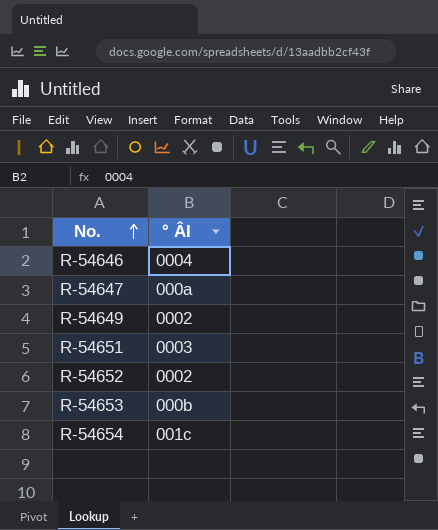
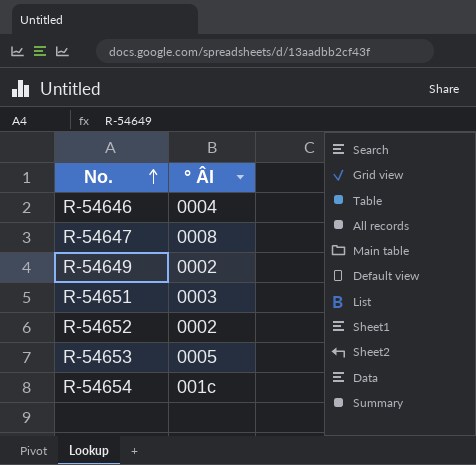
R-54647 | ° ÂI: 000a -> 0008
R-54653 | ° ÂI: 000b -> 0005

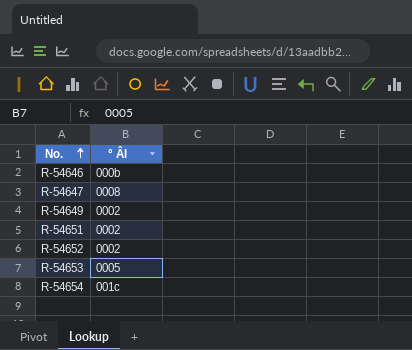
R-54646 | ° ÂI: 0004 -> 000b
R-54651 | ° ÂI: 0003 -> 0002

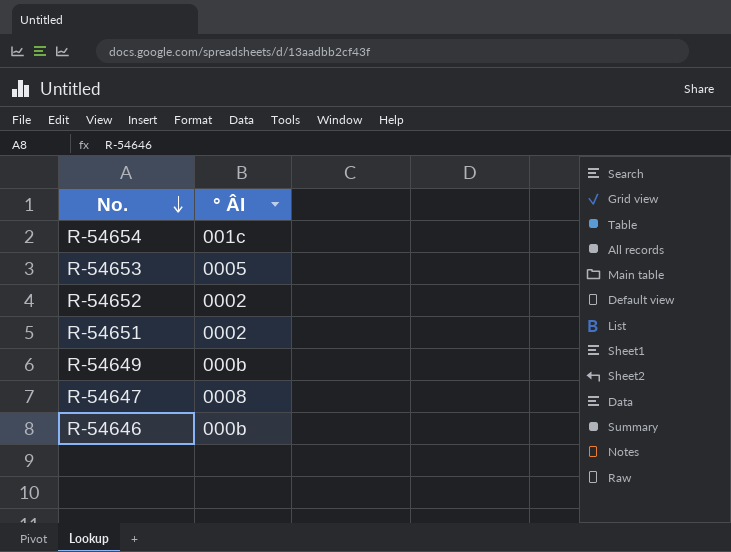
row order: No. ascending -> No. descending
R-54649 | ° ÂI: 0002 -> 000b

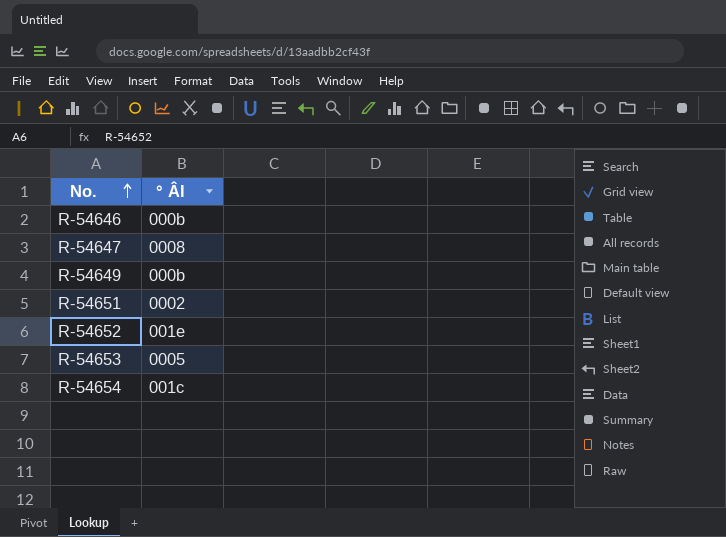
row order: No. descending -> No. ascending
R-54652 | ° ÂI: 0002 -> 001e

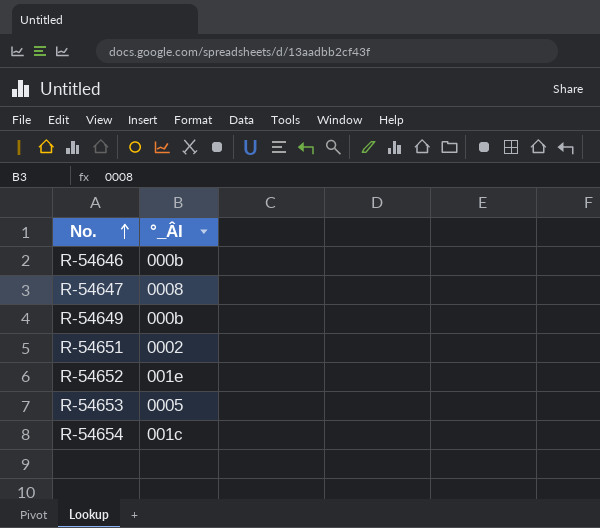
column name: ° ÂI -> °_ÂI

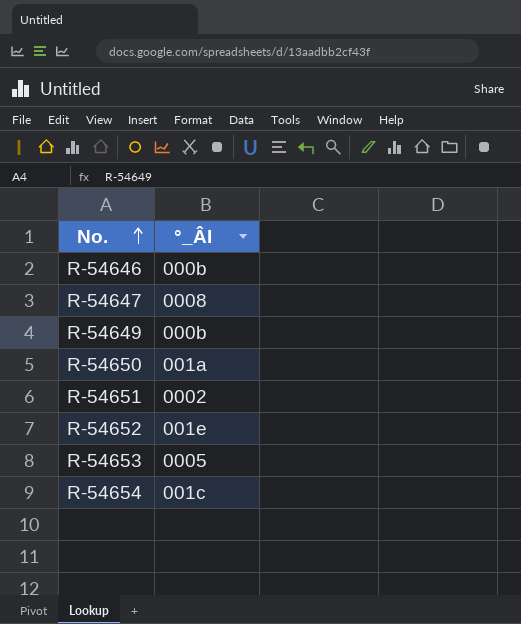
row R-54650: none -> 001a

